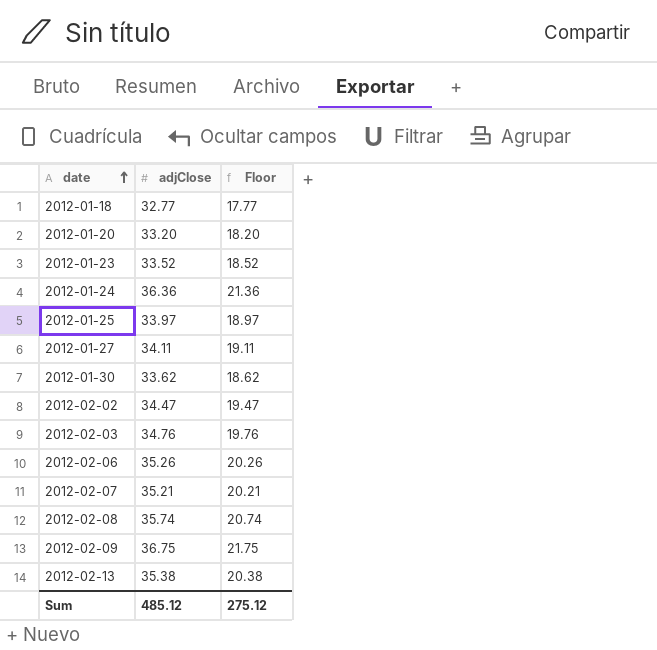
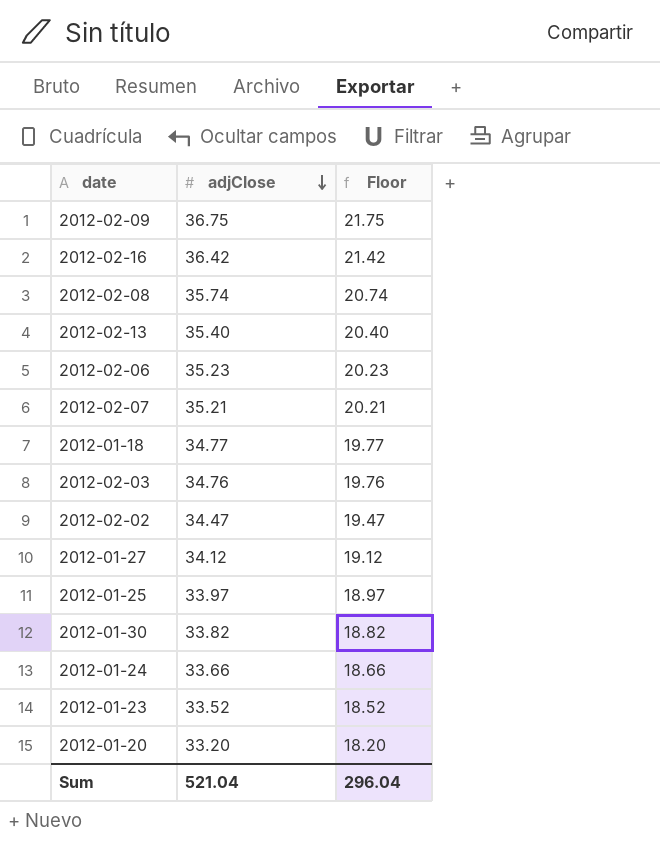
row order: date ascending -> adjClose descending
row 2012-02-16: none -> 36.42 | 21.42
2012-02-13 | adjClose: 35.38 -> 35.40
2012-02-13 | Floor: 20.38 -> 20.40
2012-02-06 | adjClose: 35.26 -> 35.23
2012-02-06 | Floor: 20.26 -> 20.23
2012-01-18 | adjClose: 32.77 -> 34.77
2012-01-18 | Floor: 17.77 -> 19.77
2012-01-27 | adjClose: 34.11 -> 34.12
2012-01-27 | Floor: 19.11 -> 19.12
2012-01-30 | adjClose: 33.62 -> 33.82
2012-01-30 | Floor: 18.62 -> 18.82
2012-01-24 | adjClose: 36.36 -> 33.66
2012-01-24 | Floor: 21.36 -> 18.66
Sum | adjClose: 485.12 -> 521.04
Sum | Floor: 275.12 -> 296.04

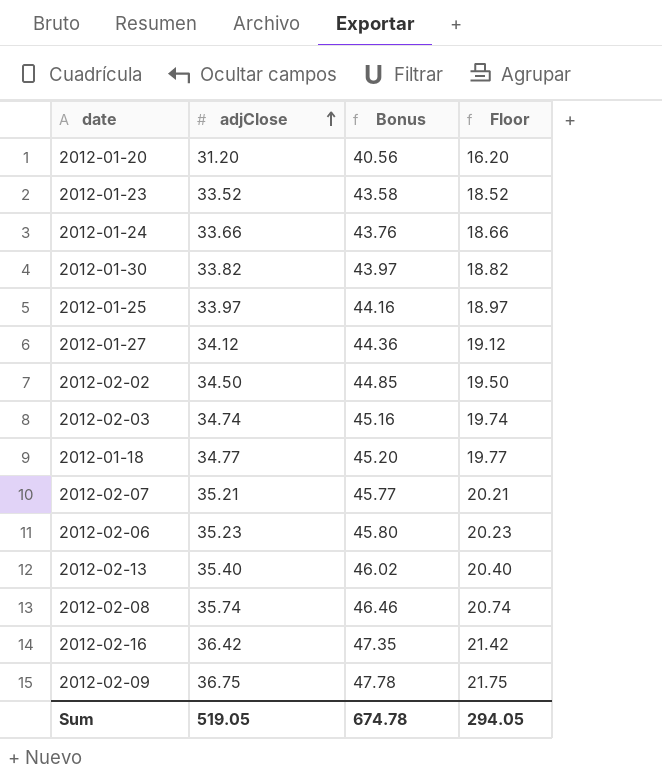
row order: adjClose descending -> adjClose ascending
column Bonus | formula: none -> [adjClose] * 1.3
2012-01-20 | adjClose: 33.20 -> 31.20
2012-01-20 | Floor: 18.20 -> 16.20
2012-02-02 | adjClose: 34.47 -> 34.50
2012-02-02 | Floor: 19.47 -> 19.50
2012-02-03 | adjClose: 34.76 -> 34.74
2012-02-03 | Floor: 19.76 -> 19.74
Sum | adjClose: 521.04 -> 519.05
Sum | Floor: 296.04 -> 294.05

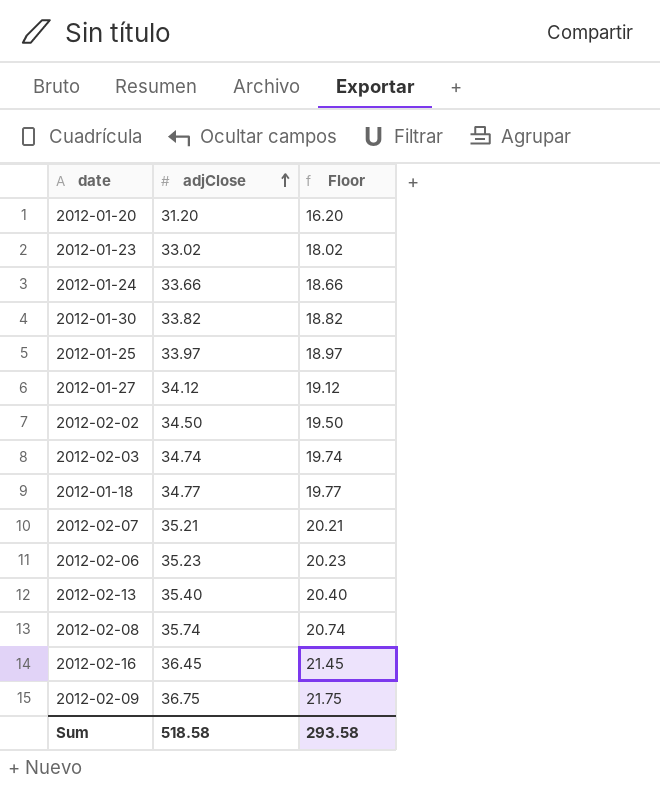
column Bonus | formula: [adjClose] * 1.3 -> none
2012-01-23 | adjClose: 33.52 -> 33.02
2012-01-23 | Floor: 18.52 -> 18.02
2012-02-16 | adjClose: 36.42 -> 36.45
2012-02-16 | Floor: 21.42 -> 21.45
Sum | adjClose: 519.05 -> 518.58
Sum | Floor: 294.05 -> 293.58

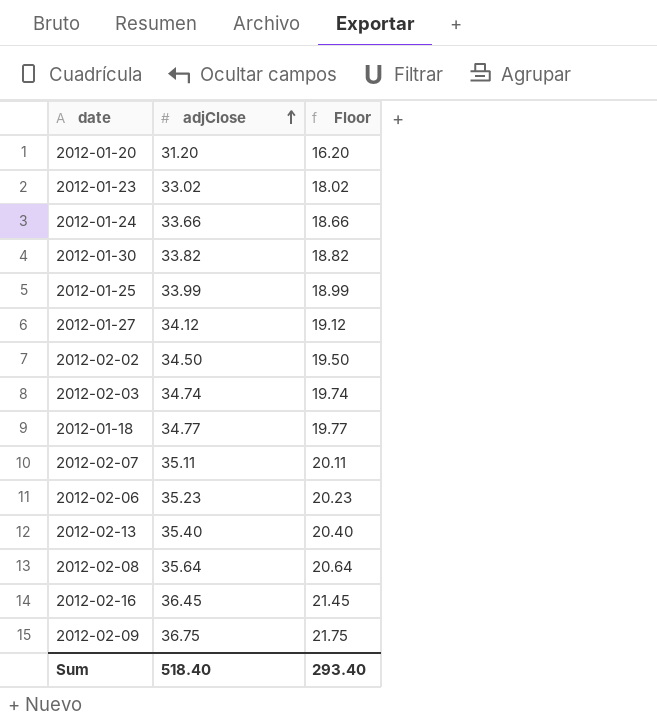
2012-01-25 | adjClose: 33.97 -> 33.99
2012-01-25 | Floor: 18.97 -> 18.99
2012-02-07 | adjClose: 35.21 -> 35.11
2012-02-07 | Floor: 20.21 -> 20.11
2012-02-08 | adjClose: 35.74 -> 35.64
2012-02-08 | Floor: 20.74 -> 20.64
Sum | adjClose: 518.58 -> 518.40
Sum | Floor: 293.58 -> 293.40

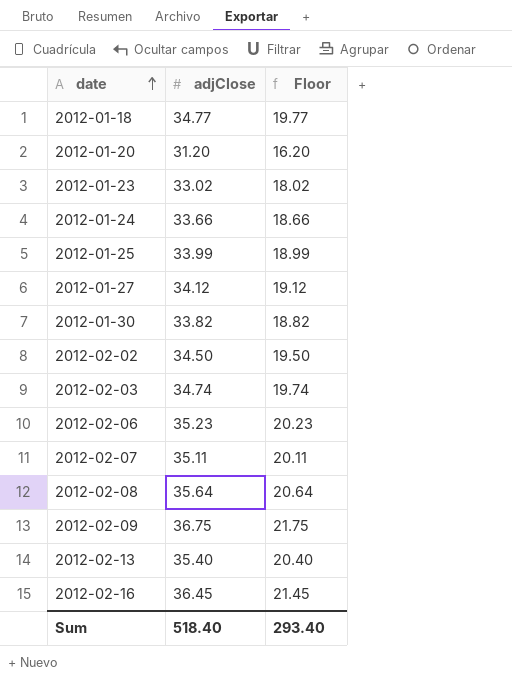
row order: adjClose ascending -> date ascending

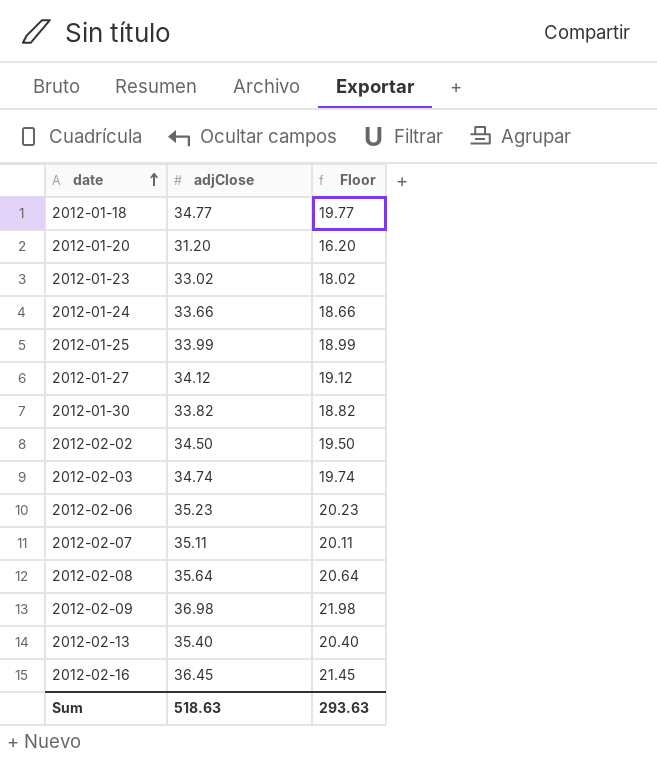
2012-02-09 | adjClose: 36.75 -> 36.98
2012-02-09 | Floor: 21.75 -> 21.98
Sum | adjClose: 518.40 -> 518.63
Sum | Floor: 293.40 -> 293.63

